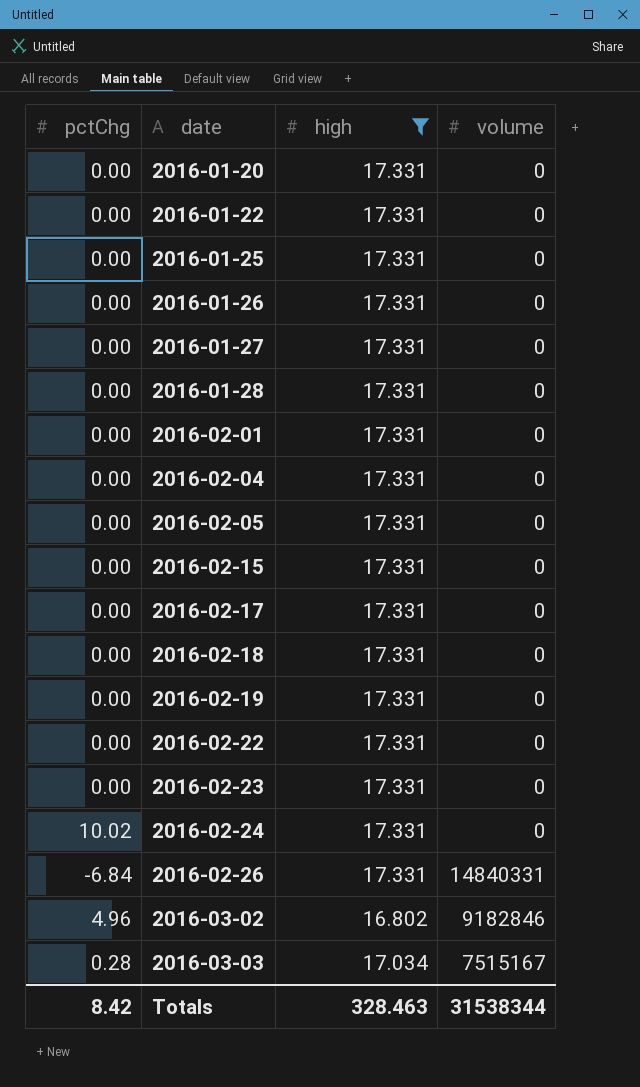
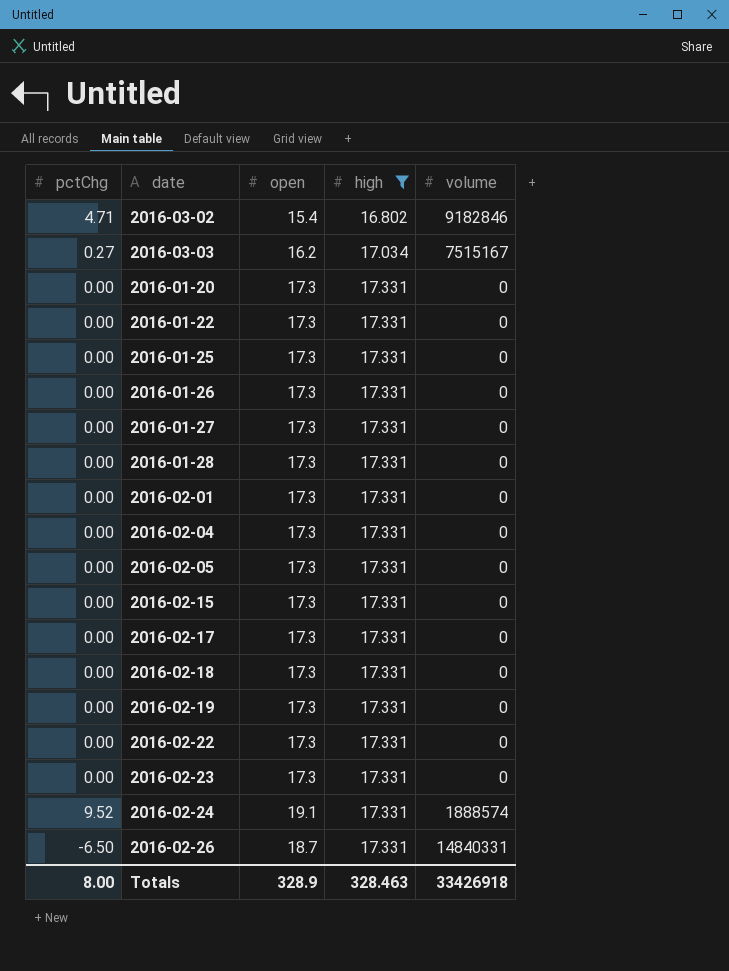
row order: date ascending -> high ascending
column open | position: none -> 3
2016-03-02 | pctChg: 4.96 -> 4.71
2016-03-03 | pctChg: 0.28 -> 0.27
2016-02-24 | pctChg: 10.02 -> 9.52
2016-02-24 | volume: 0 -> 1888574
2016-02-26 | pctChg: -6.84 -> -6.50
Totals | pctChg: 8.42 -> 8.00
Totals | volume: 31538344 -> 33426918

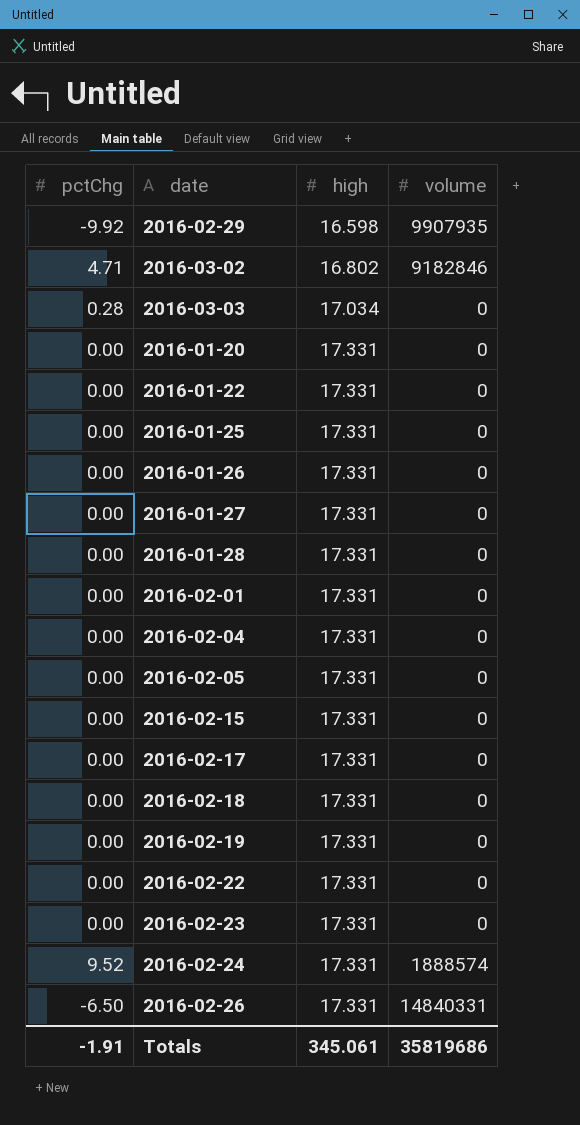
filter: high != 16.598 -> none
column open | position: 3 -> none
2016-03-03 | pctChg: 0.27 -> 0.28
2016-03-03 | volume: 7515167 -> 0
Totals | pctChg: 8.00 -> -1.91
Totals | high: 328.463 -> 345.061
Totals | volume: 33426918 -> 35819686

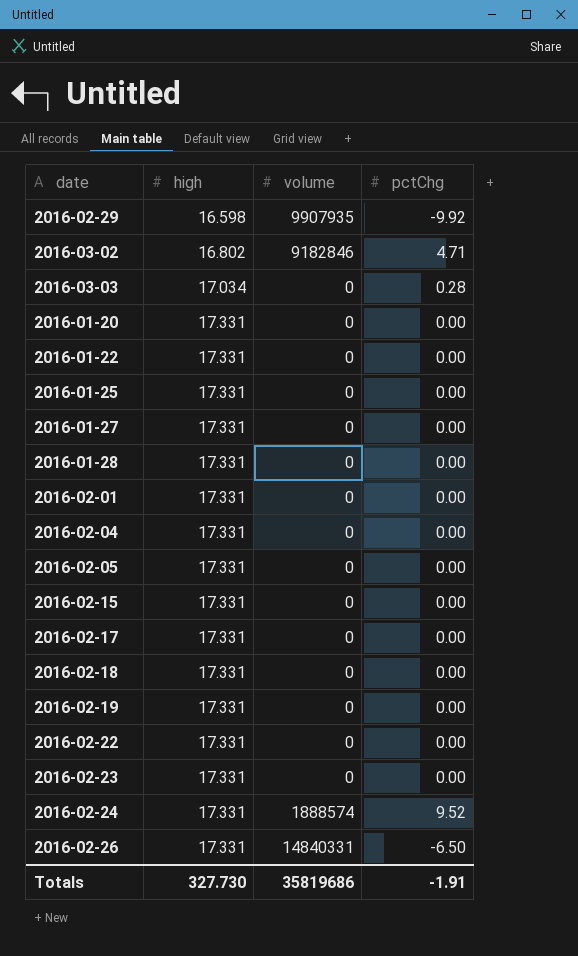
column pctChg | position: 1 -> 4
row 2016-01-26: 0.00 | 17.331 | 0 -> none
Totals | high: 345.061 -> 327.730

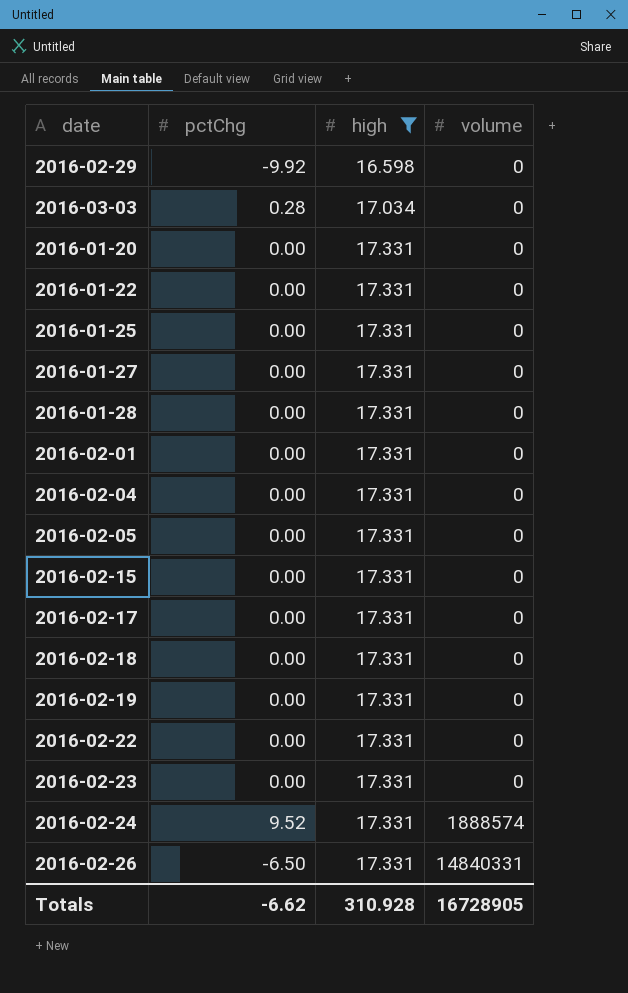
filter: none -> high != 16.802
column pctChg | position: 4 -> 2
2016-02-29 | volume: 9907935 -> 0
Totals | pctChg: -1.91 -> -6.62
Totals | high: 327.730 -> 310.928
Totals | volume: 35819686 -> 16728905

